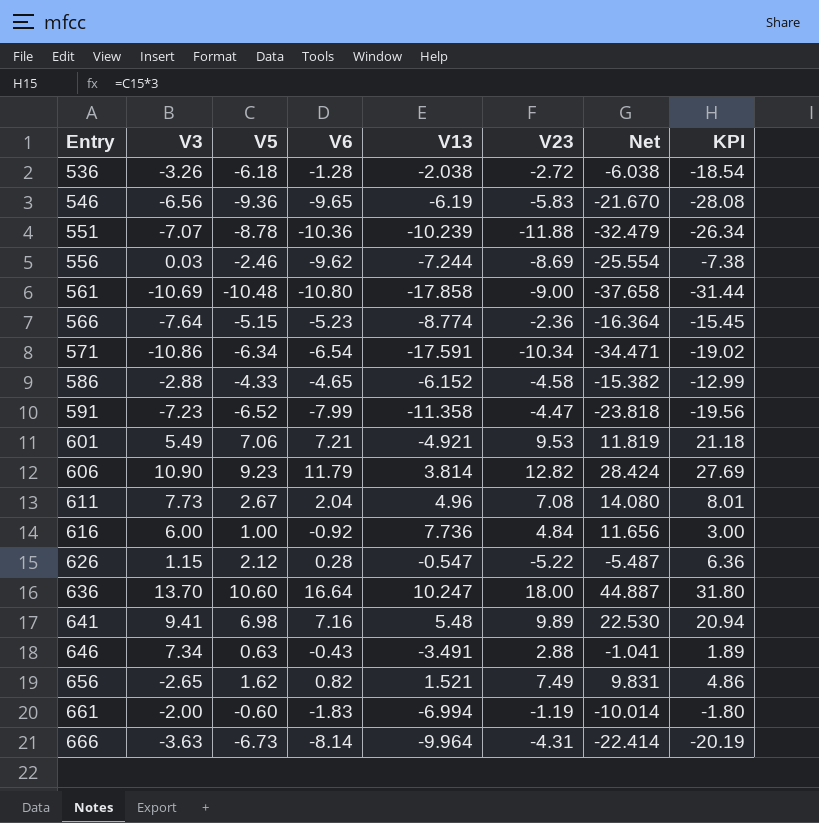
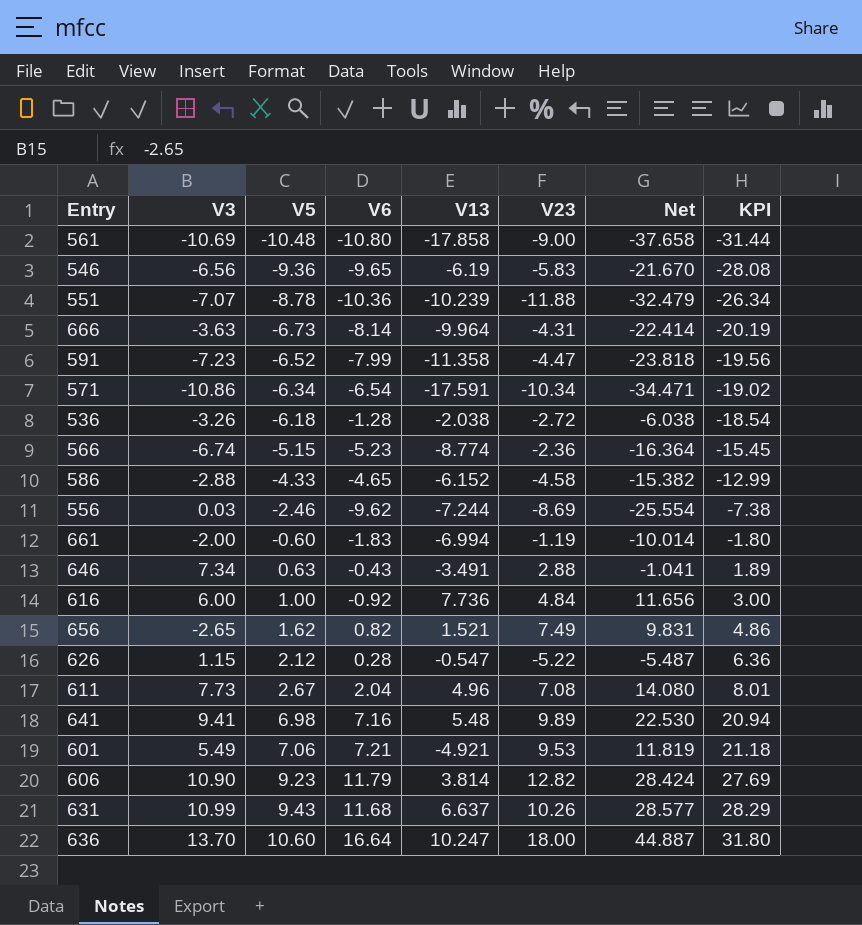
row order: Entry ascending -> V5 ascending
566 | V3: -7.64 -> -6.74
row 631: none -> 10.99 | 9.43 | 11.68 | 6.637 | 10.26 | 28.577 | 28.29

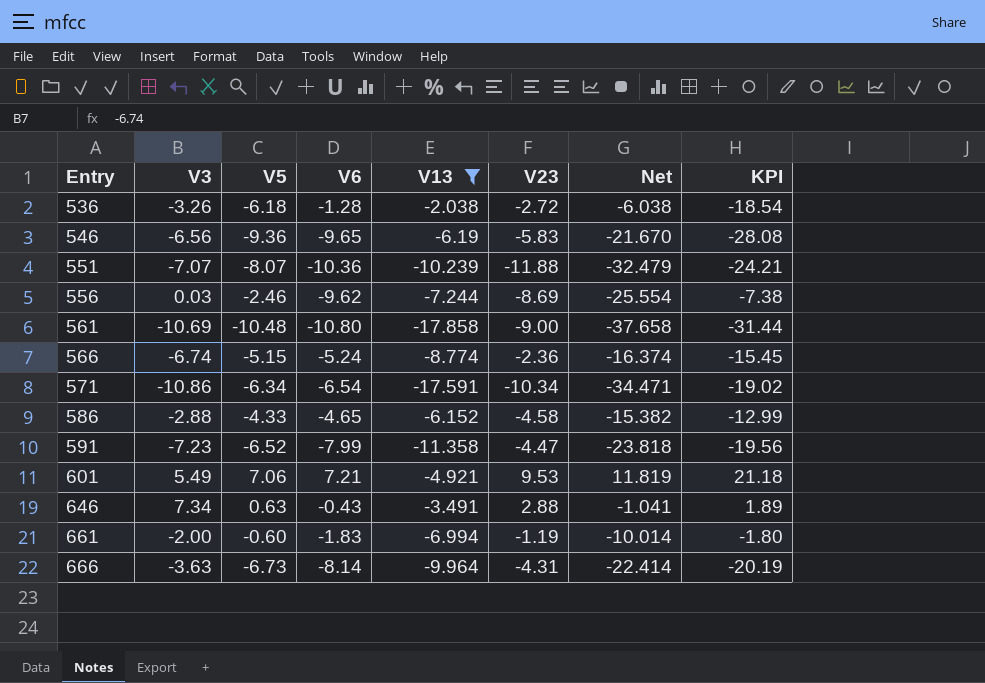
filter: none -> V13 <= -2.038
row order: V5 ascending -> Entry ascending
551 | V5: -8.78 -> -8.07
551 | KPI: -26.34 -> -24.21
566 | V6: -5.23 -> -5.24
566 | Net: -16.364 -> -16.374

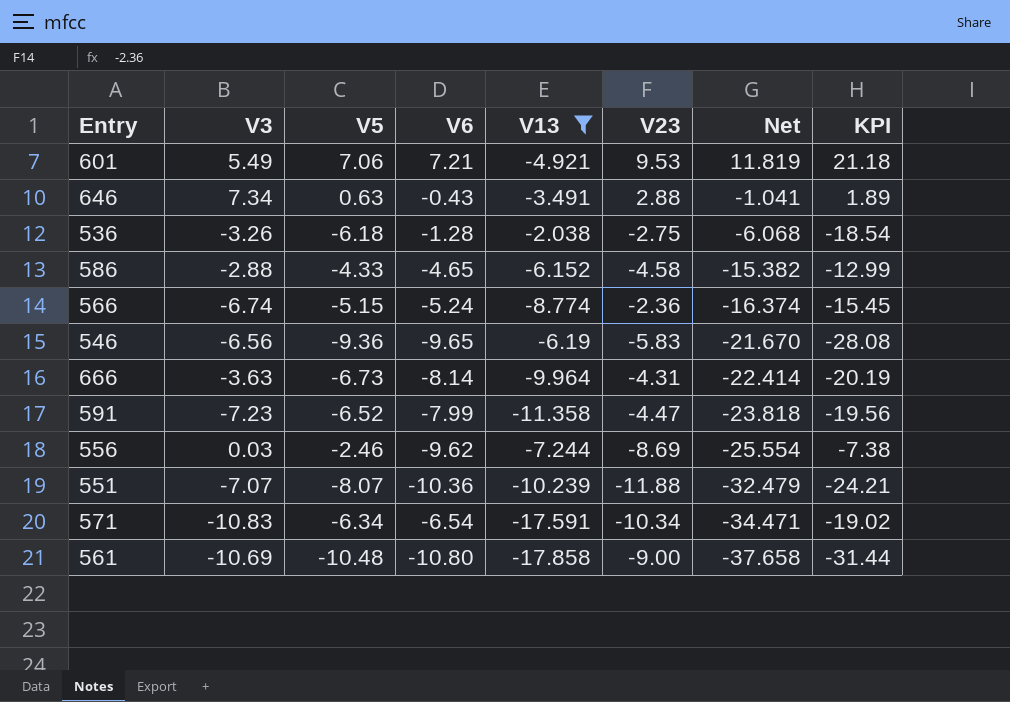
row order: Entry ascending -> Net descending
row 661: -2.00 | -0.60 | -1.83 | -6.994 | -1.19 | -10.014 | -1.80 -> none
536 | V23: -2.72 -> -2.75
536 | Net: -6.038 -> -6.068
571 | V3: -10.86 -> -10.83

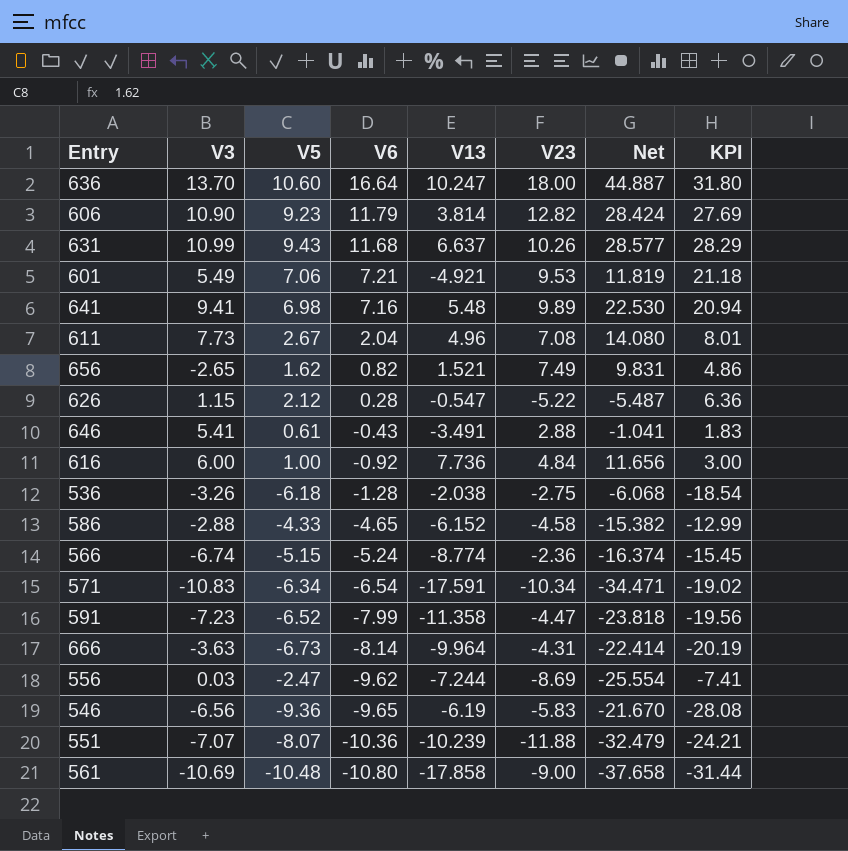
filter: V13 <= -2.038 -> none
row order: Net descending -> V6 descending
646 | V3: 7.34 -> 5.41
646 | V5: 0.63 -> 0.61
646 | KPI: 1.89 -> 1.83
556 | V5: -2.46 -> -2.47
556 | KPI: -7.38 -> -7.41

